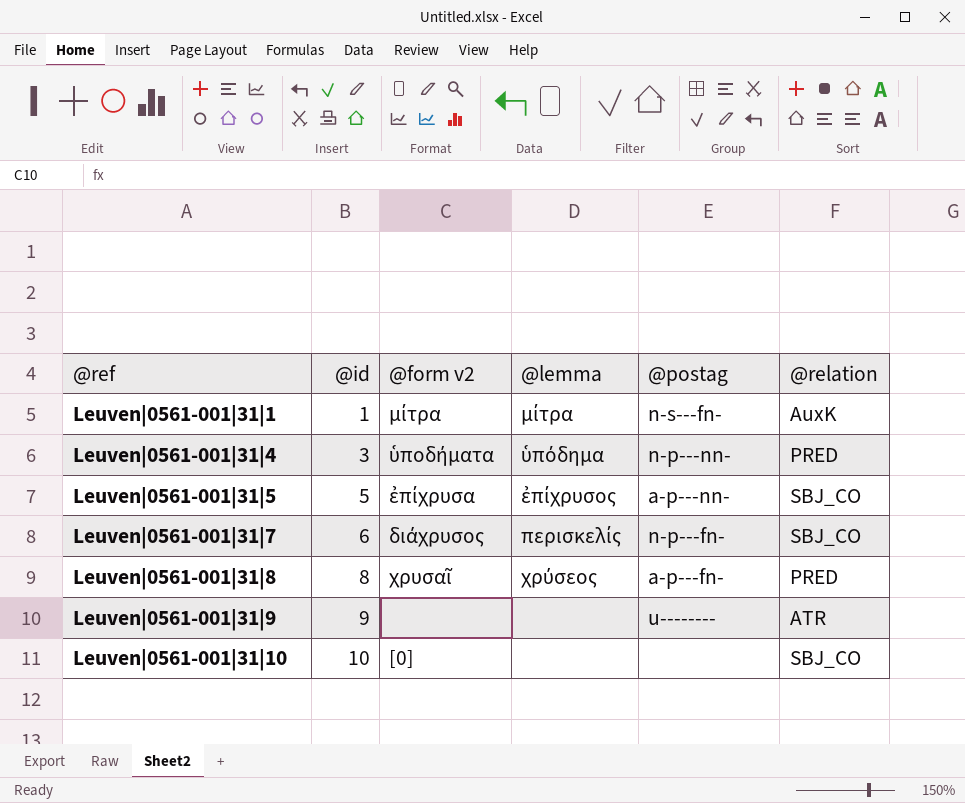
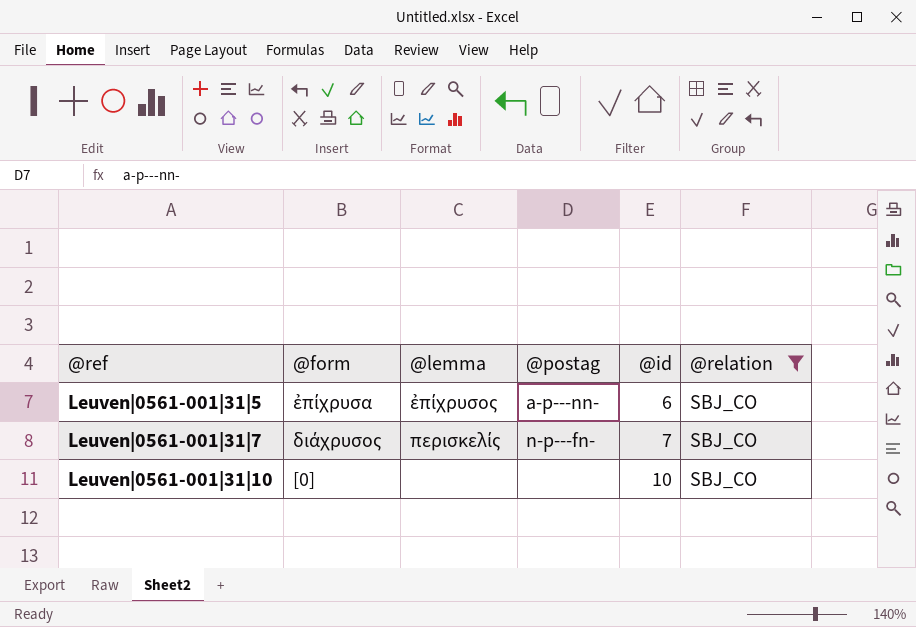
filter: none -> @relation = SBJ_CO
column name: @form v2 -> @form
column @id | position: 2 -> 5
Leuven|0561-001|31|5 | @id: 5 -> 6
Leuven|0561-001|31|7 | @id: 6 -> 7

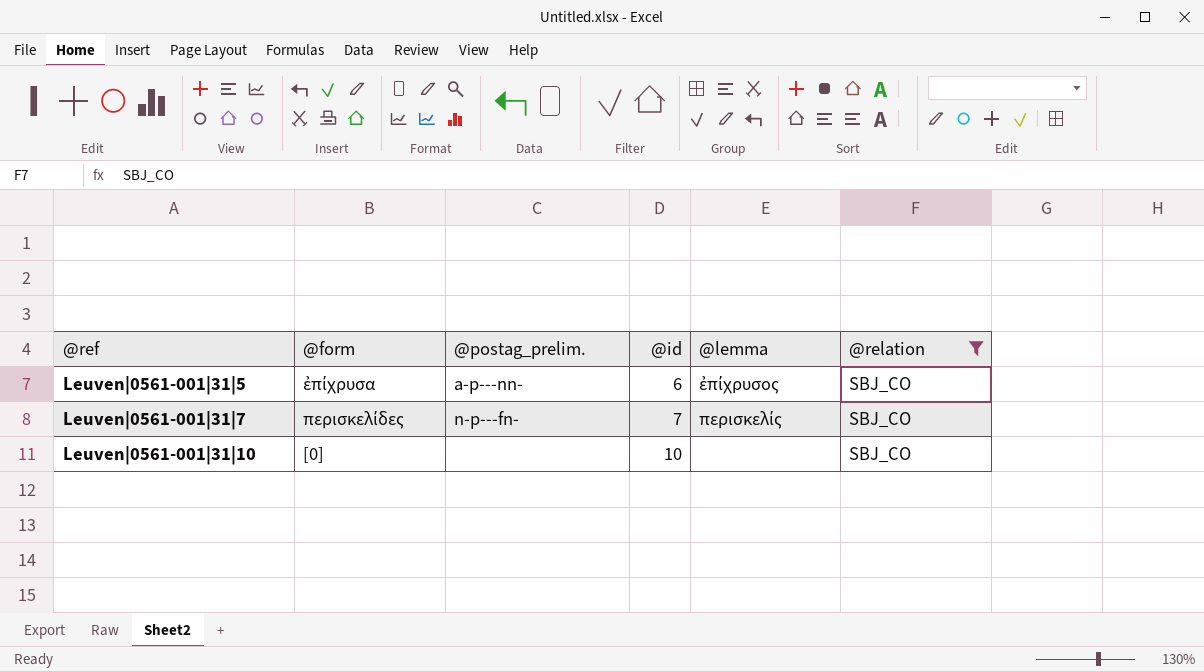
column name: @postag -> @postag_prelim.
column @lemma | position: 3 -> 5
Leuven|0561-001|31|7 | @form: διάχρυσος -> περισκελίδες

